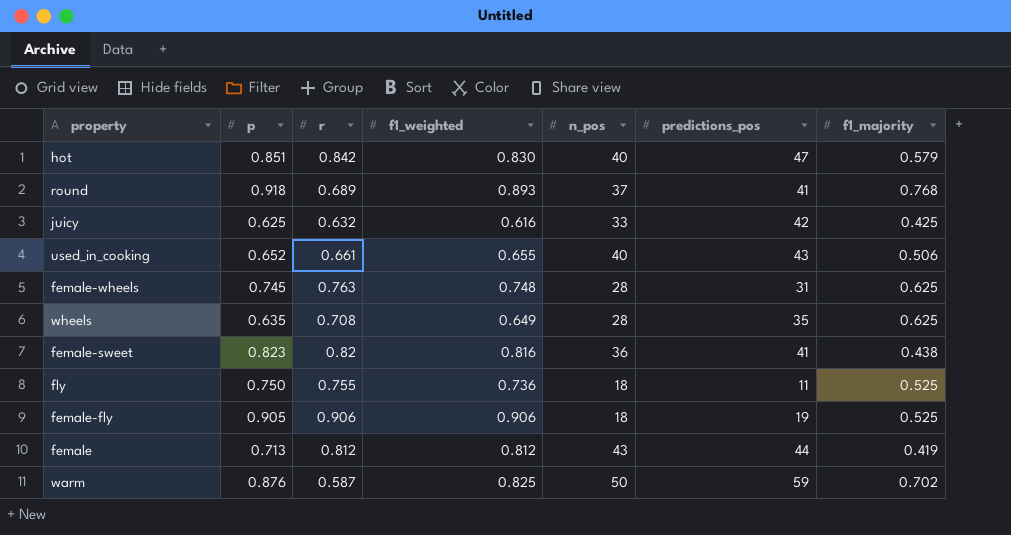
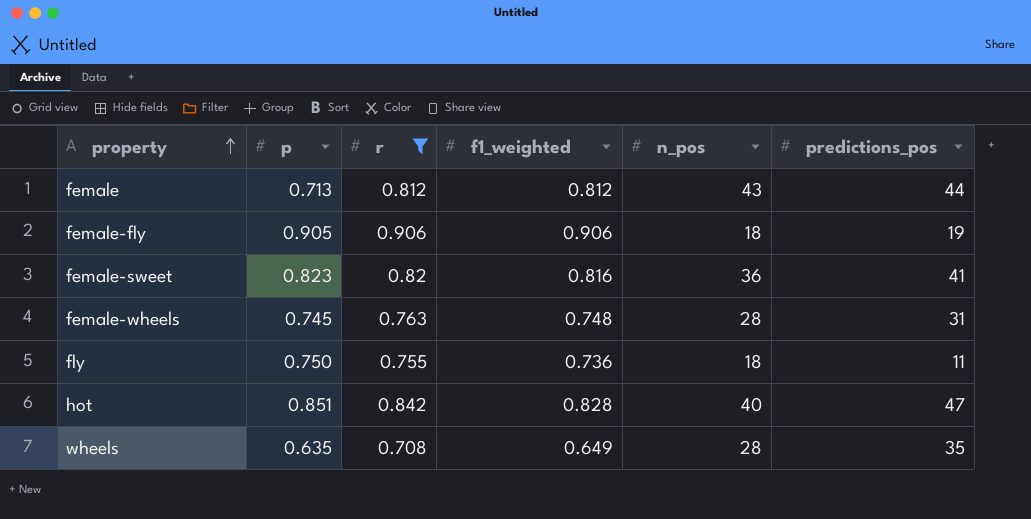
filter: none -> r >= 0.708
row order: none -> property ascending
column f1_majority | position: 7 -> none
hot | f1_weighted: 0.830 -> 0.828

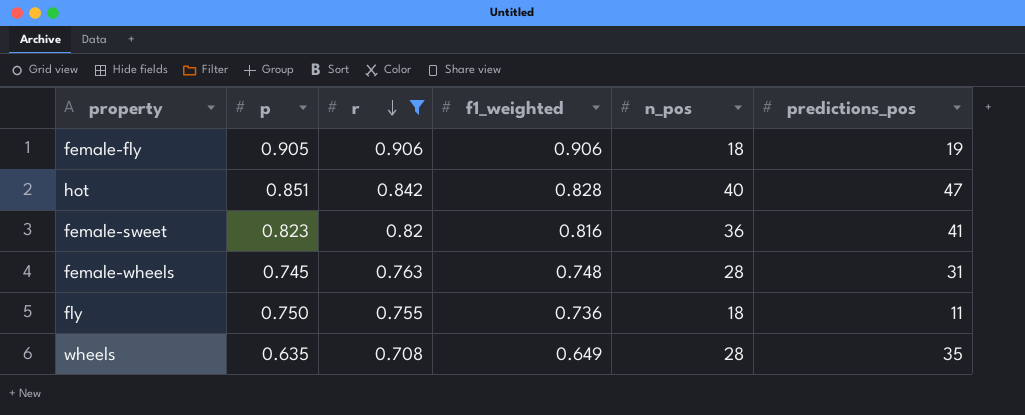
row order: property ascending -> r descending
row female: 0.713 | 0.812 | 0.812 | 43 | 44 -> none

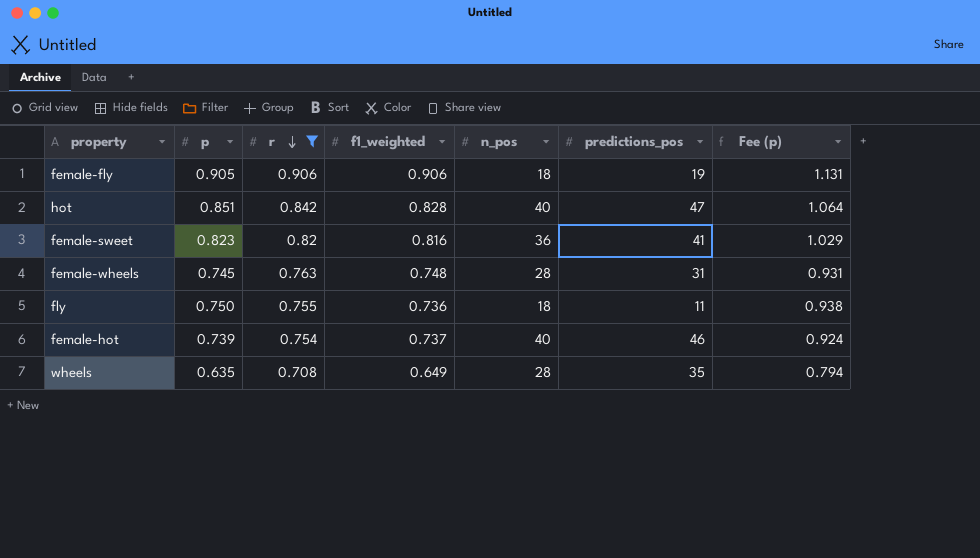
column Fee (p) | formula: none -> [p] * 1.25
row female-hot: none -> 0.739 | 0.754 | 0.737 | 40 | 46 | 0.924

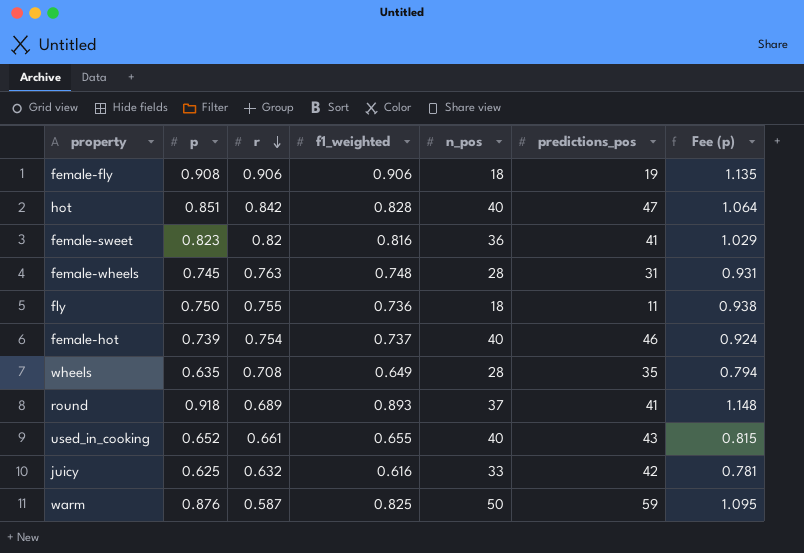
filter: r >= 0.708 -> none
female-fly | p: 0.905 -> 0.908
female-fly | Fee (p): 1.131 -> 1.135

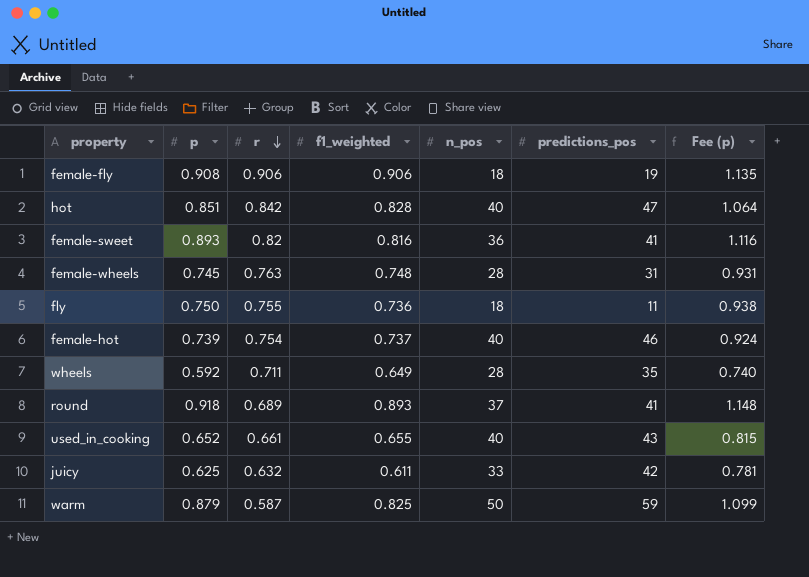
female-sweet | p: 0.823 -> 0.893
female-sweet | Fee (p): 1.029 -> 1.116
wheels | p: 0.635 -> 0.592
wheels | r: 0.708 -> 0.711
wheels | Fee (p): 0.794 -> 0.740
juicy | f1_weighted: 0.616 -> 0.611
warm | p: 0.876 -> 0.879
warm | Fee (p): 1.095 -> 1.099

